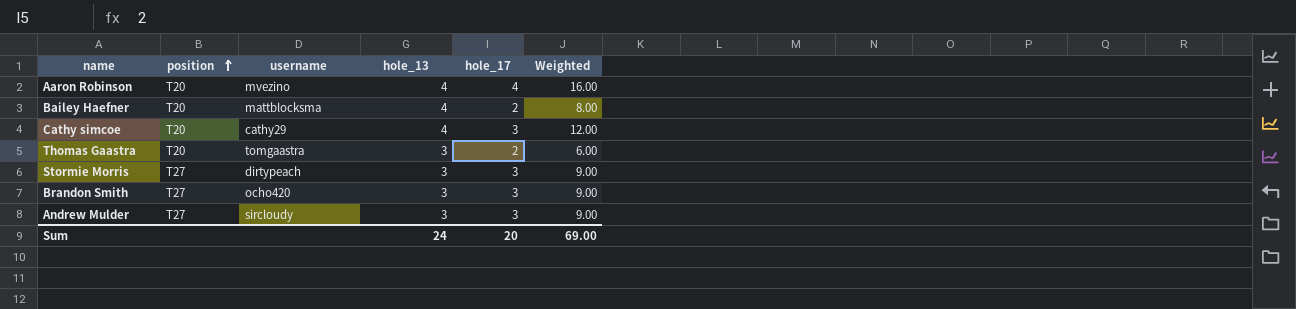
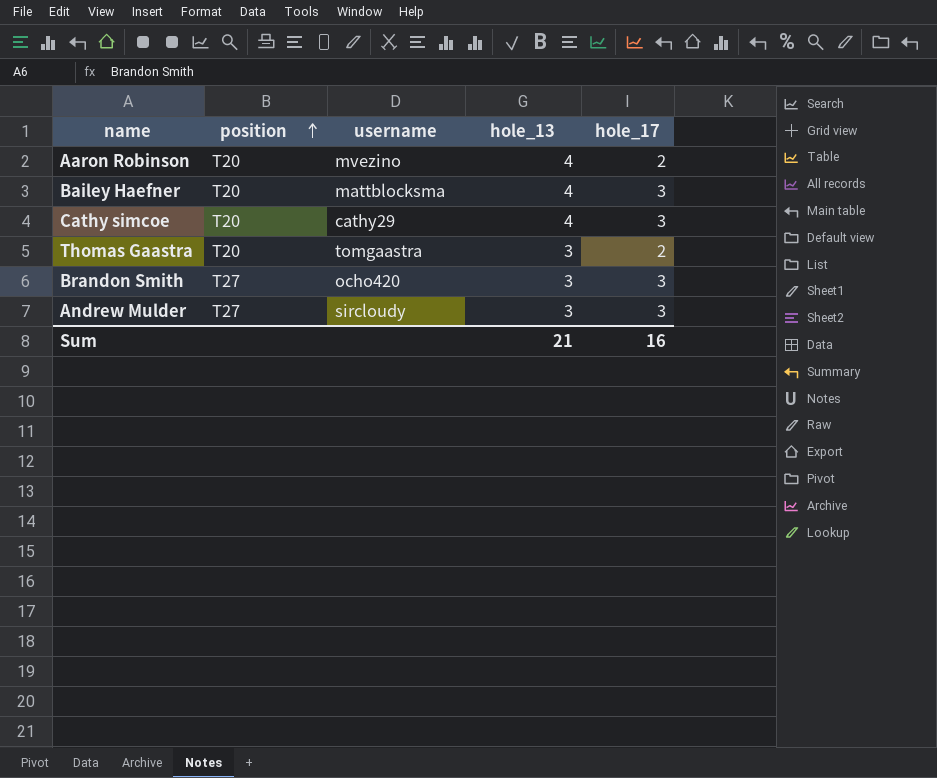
column Weighted | formula: [hole_13] * [hole_17] -> none
row Stormie Morris: T27 | dirtypeach | 3 | 3 | 9.00 -> none
Aaron Robinson | hole_17: 4 -> 2
Bailey Haefner | hole_17: 2 -> 3
Sum | hole_13: 24 -> 21
Sum | hole_17: 20 -> 16

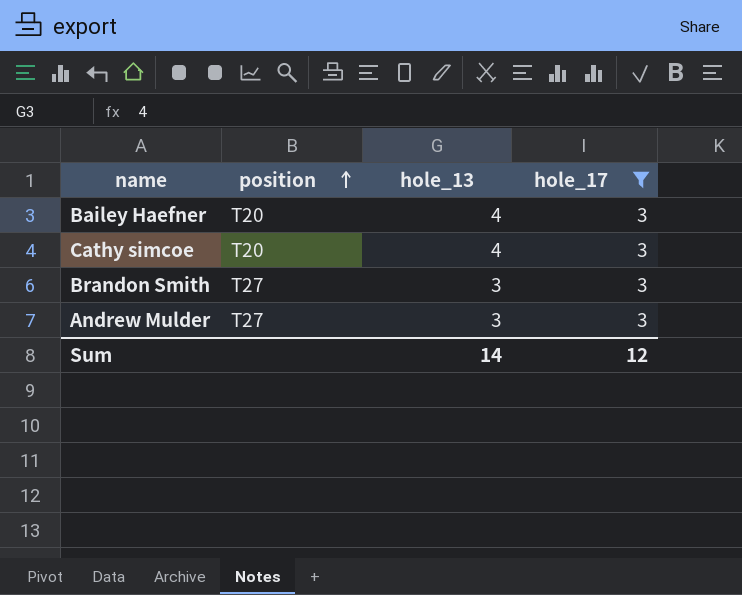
filter: none -> hole_17 = 3
column username | position: 3 -> none
Sum | hole_13: 21 -> 14
Sum | hole_17: 16 -> 12

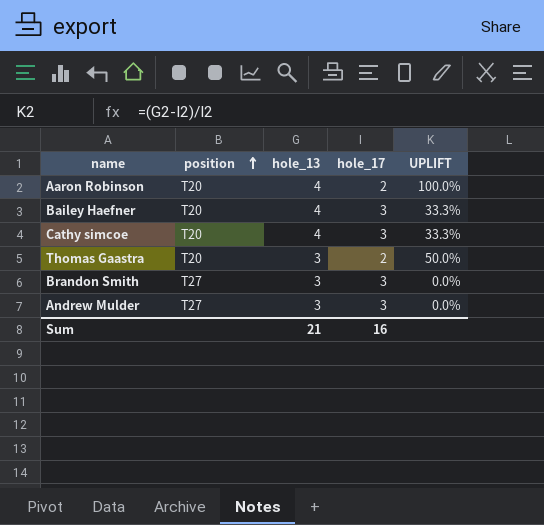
filter: hole_17 = 3 -> none
column UPLIFT | formula: none -> ([hole_13] - [hole_17]) / [hole_17]
Sum | hole_13: 14 -> 21
Sum | hole_17: 12 -> 16

